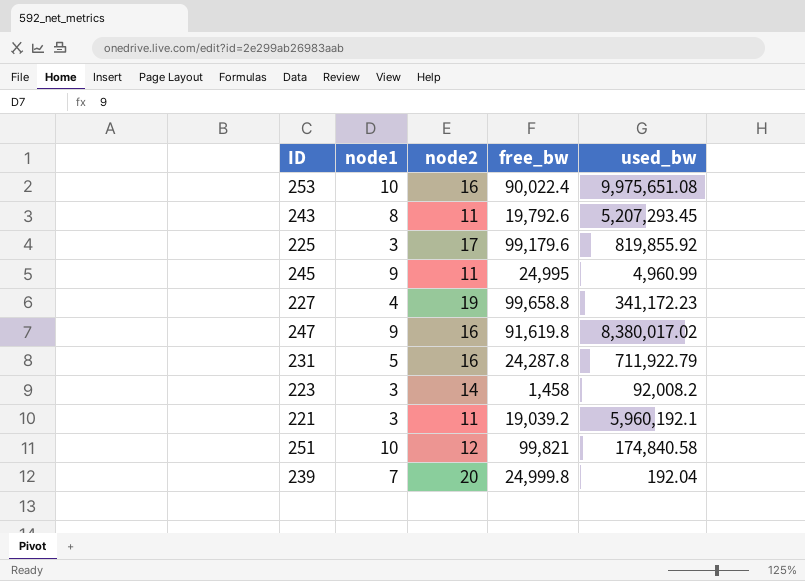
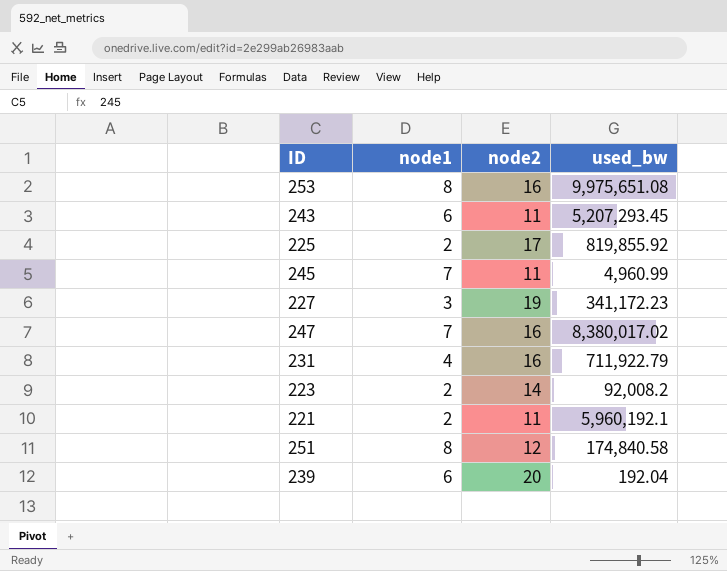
column free_bw | position: 4 -> none
253 | node1: 10 -> 8
243 | node1: 8 -> 6
225 | node1: 3 -> 2
245 | node1: 9 -> 7
227 | node1: 4 -> 3
247 | node1: 9 -> 7
231 | node1: 5 -> 4
223 | node1: 3 -> 2
221 | node1: 3 -> 2
251 | node1: 10 -> 8
239 | node1: 7 -> 6

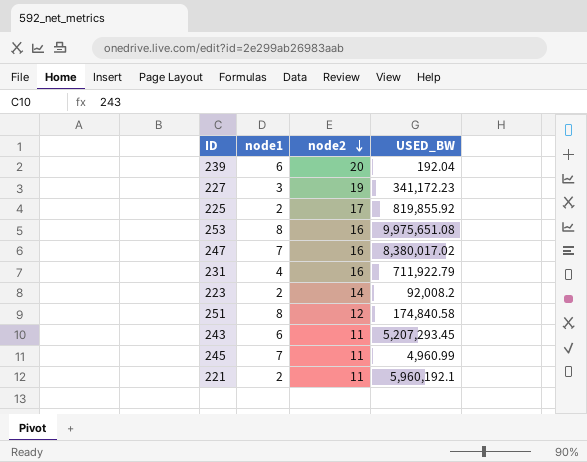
row order: none -> node2 descending
column name: used_bw -> USED_BW

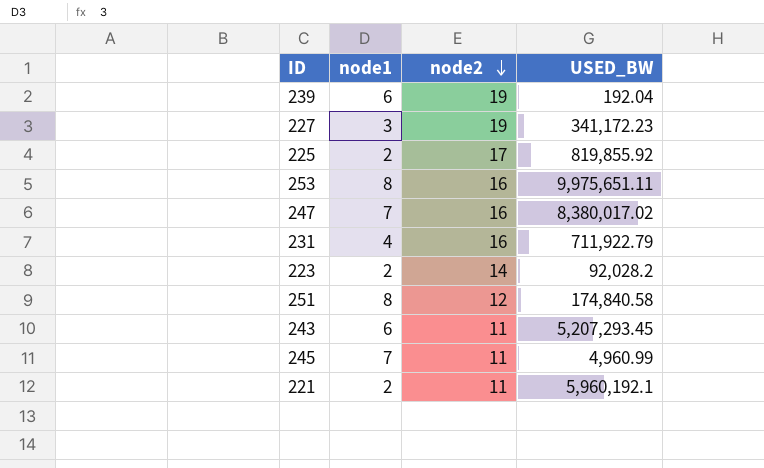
239 | node2: 20 -> 19
253 | USED_BW: 9,975,651.08 -> 9,975,651.11
223 | USED_BW: 92,008.2 -> 92,028.2

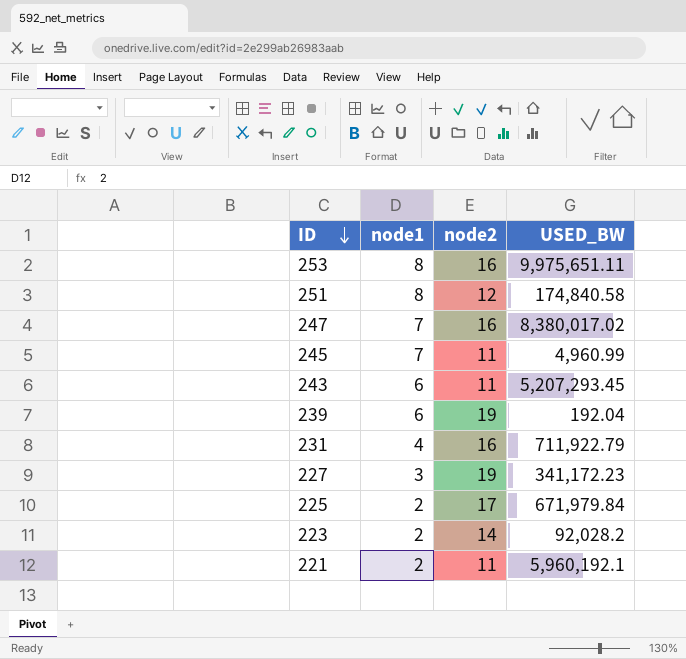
row order: node2 descending -> ID descending
225 | USED_BW: 819,855.92 -> 671,979.84

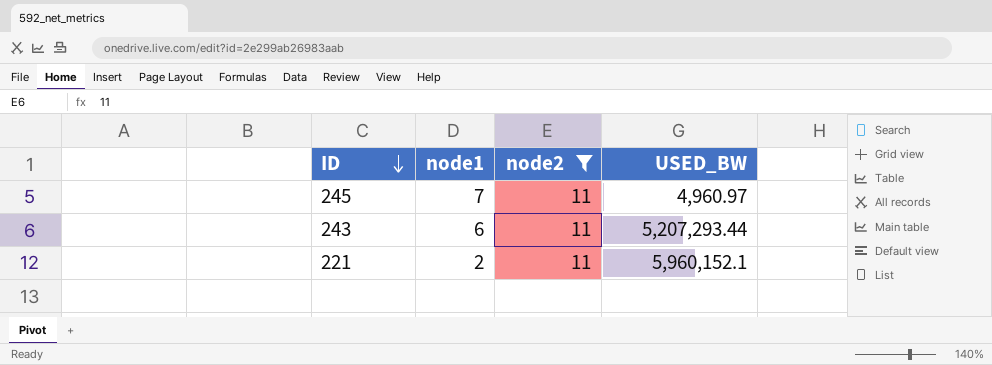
filter: none -> node2 = 11
245 | USED_BW: 4,960.99 -> 4,960.97
243 | USED_BW: 5,207,293.45 -> 5,207,293.44
221 | USED_BW: 5,960,192.1 -> 5,960,152.1

